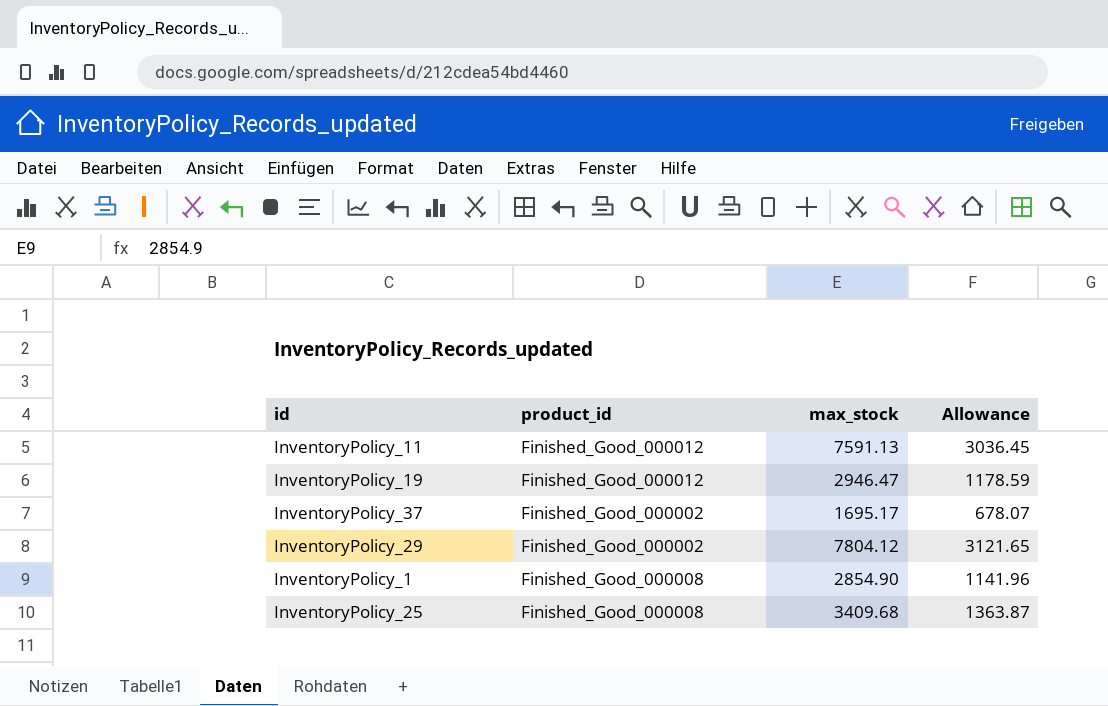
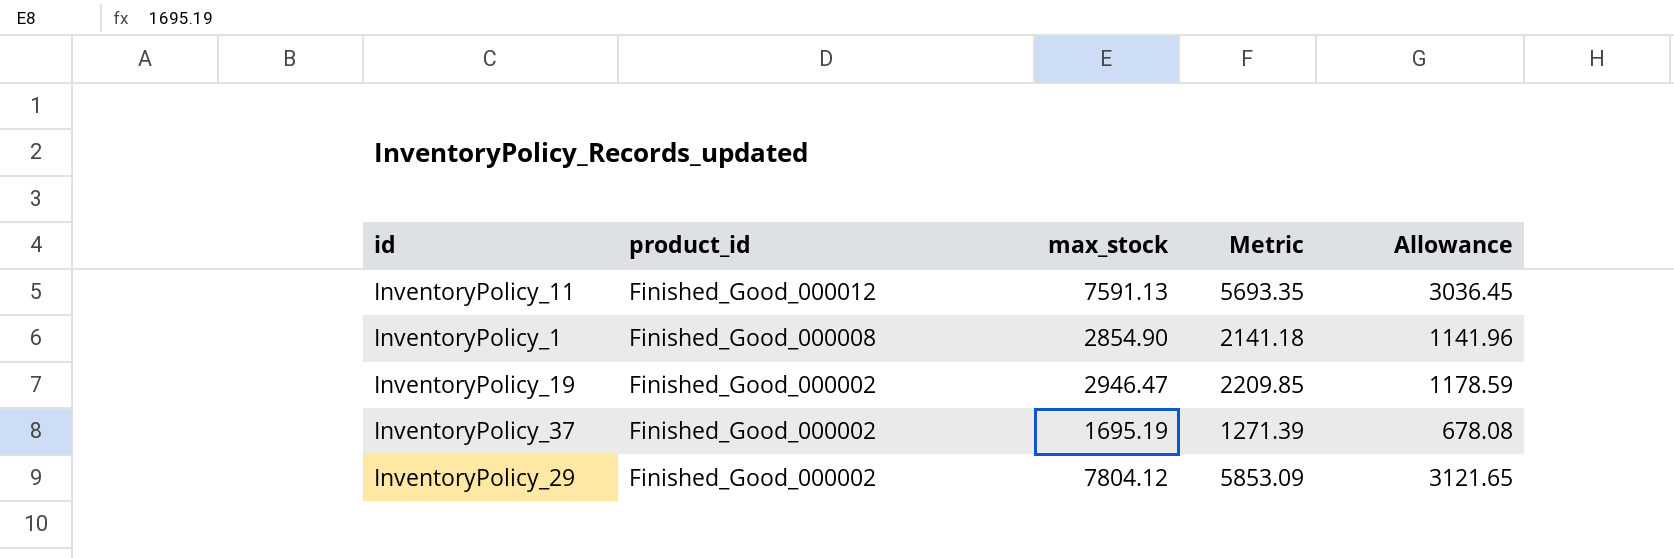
row order: none -> product_id descending
column Metric | formula: none -> [max_stock] * 0.75
row InventoryPolicy_25: Finished_Good_000008 | 3409.68 | 1363.87 -> none
InventoryPolicy_19 | product_id: Finished_Good_000012 -> Finished_Good_000002
InventoryPolicy_37 | max_stock: 1695.17 -> 1695.19
InventoryPolicy_37 | Allowance: 678.07 -> 678.08

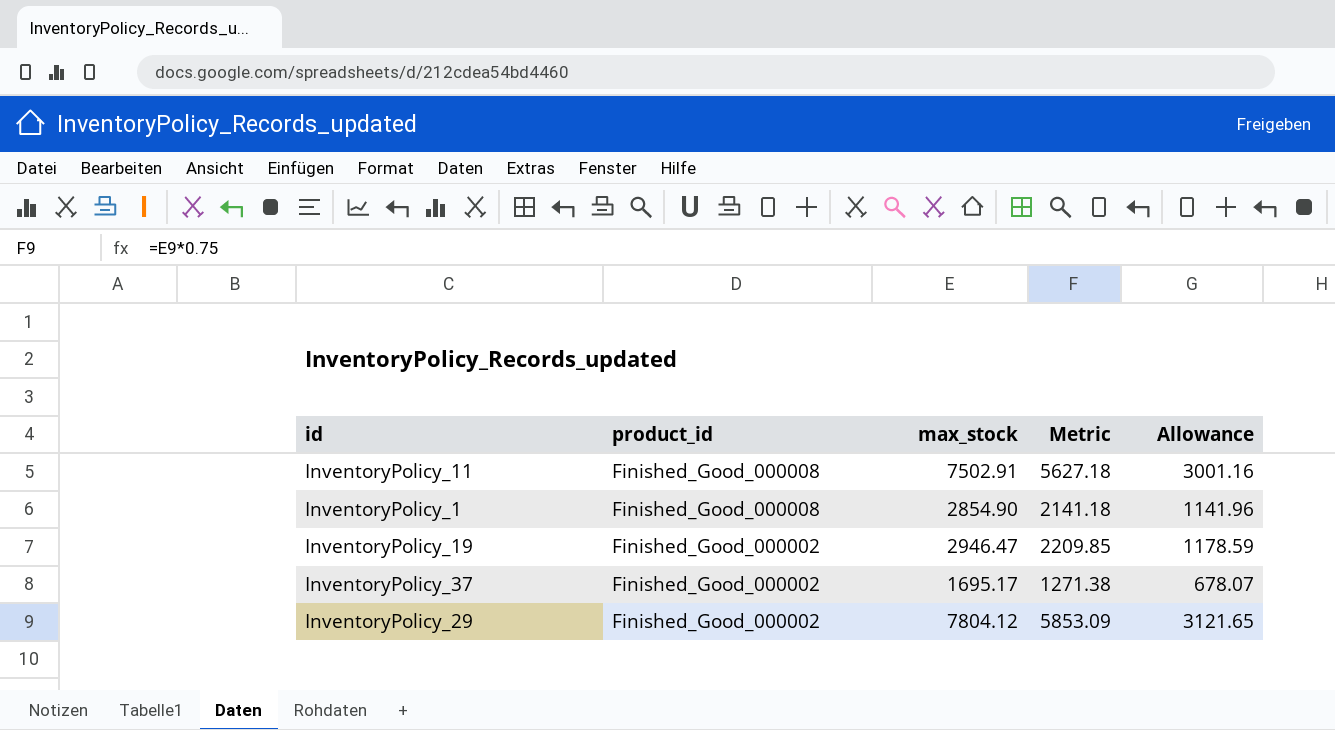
InventoryPolicy_11 | product_id: Finished_Good_000012 -> Finished_Good_000008
InventoryPolicy_11 | max_stock: 7591.13 -> 7502.91
InventoryPolicy_11 | Metric: 5693.35 -> 5627.18
InventoryPolicy_11 | Allowance: 3036.45 -> 3001.16
InventoryPolicy_37 | max_stock: 1695.19 -> 1695.17
InventoryPolicy_37 | Metric: 1271.39 -> 1271.38
InventoryPolicy_37 | Allowance: 678.08 -> 678.07

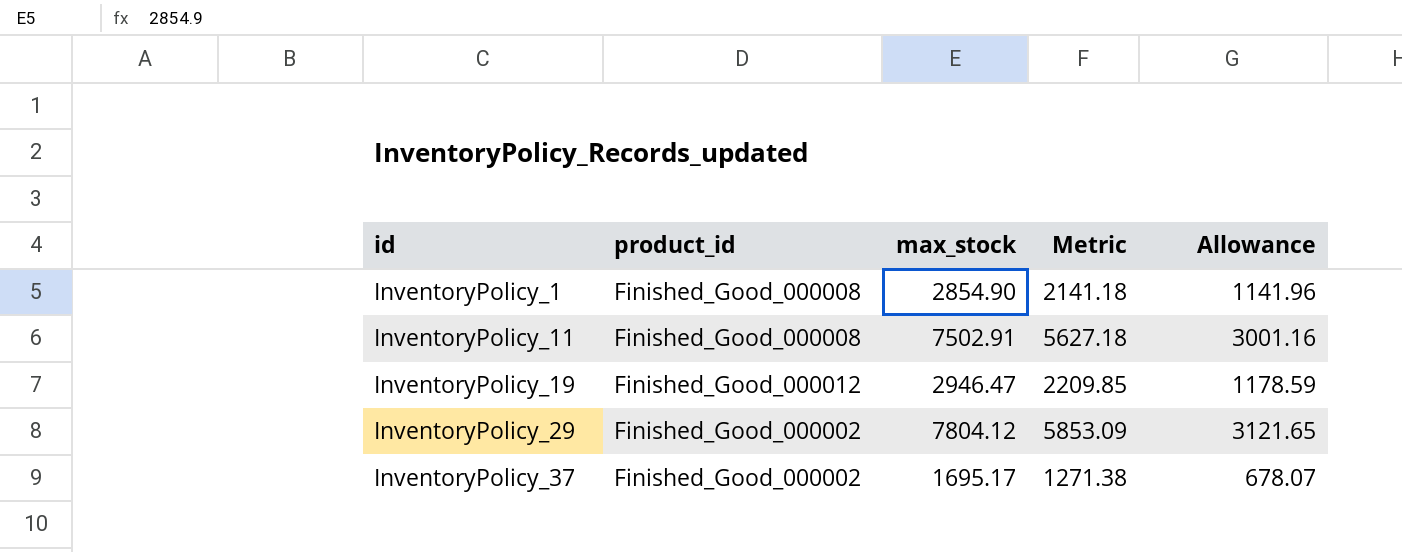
row order: product_id descending -> id ascending
InventoryPolicy_19 | product_id: Finished_Good_000002 -> Finished_Good_000012

